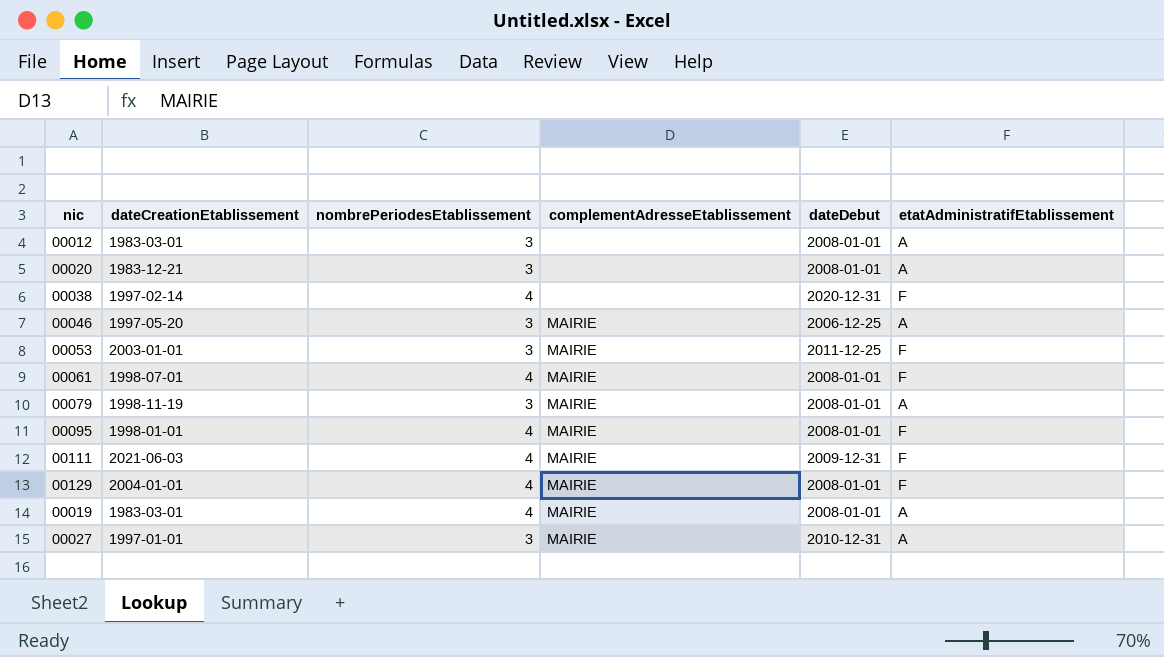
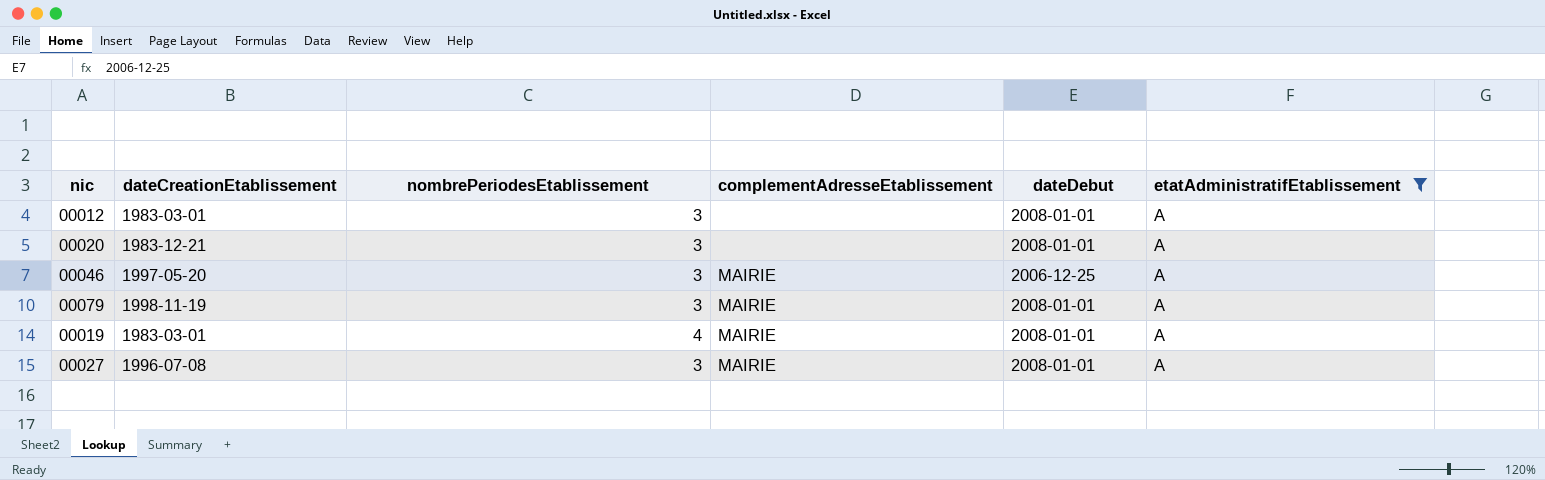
filter: none -> etatAdministratifEtablissement = A
00027 | dateCreationEtablissement: 1997-01-01 -> 1996-07-08
00027 | dateDebut: 2010-12-31 -> 2008-01-01

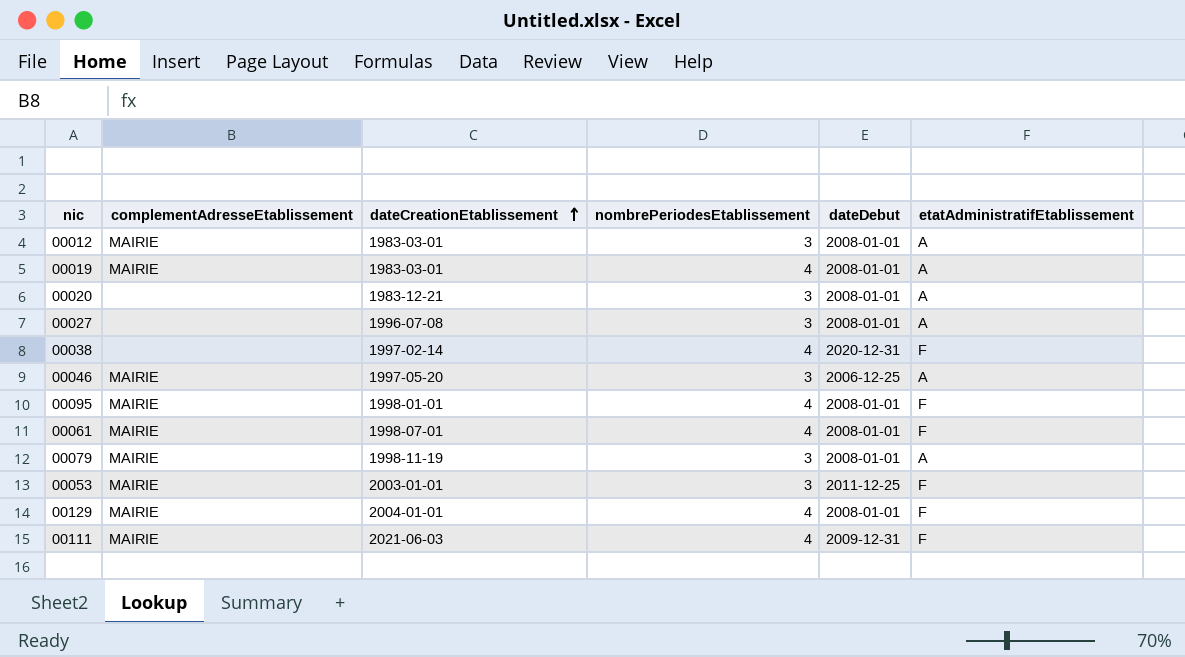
filter: etatAdministratifEtablissement = A -> none
row order: none -> dateCreationEtablissement ascending
column complementAdresseEtablissement | position: 4 -> 2
00012 | complementAdresseEtablissement: none -> MAIRIE
00027 | complementAdresseEtablissement: MAIRIE -> none

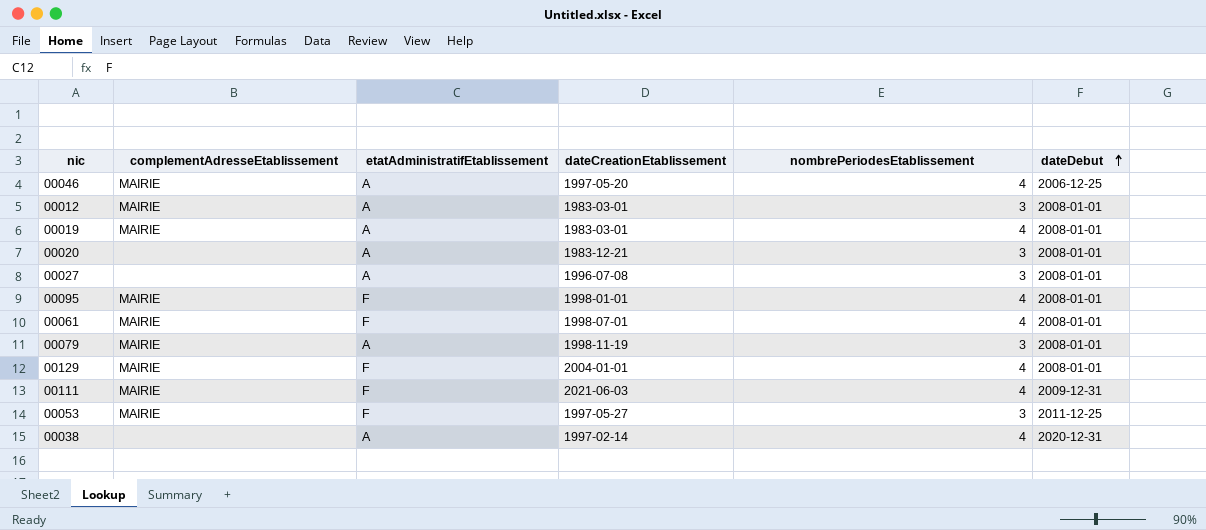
row order: dateCreationEtablissement ascending -> dateDebut ascending
column etatAdministratifEtablissement | position: 6 -> 3
00046 | nombrePeriodesEtablissement: 3 -> 4
00053 | dateCreationEtablissement: 2003-01-01 -> 1997-05-27
00038 | etatAdministratifEtablissement: F -> A

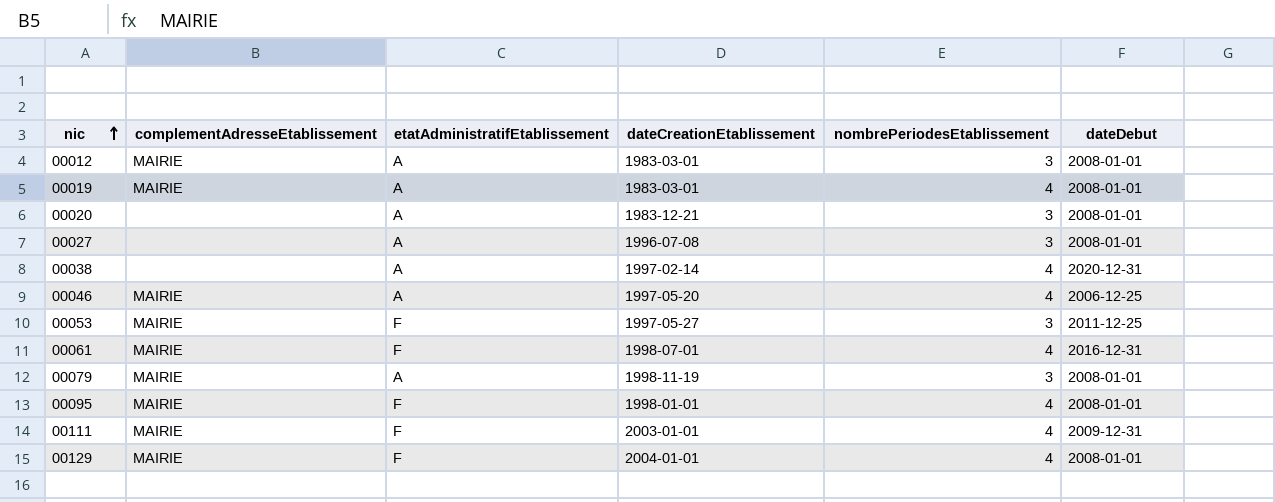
row order: dateDebut ascending -> nic ascending
00061 | dateDebut: 2008-01-01 -> 2016-12-31
00111 | dateCreationEtablissement: 2021-06-03 -> 2003-01-01

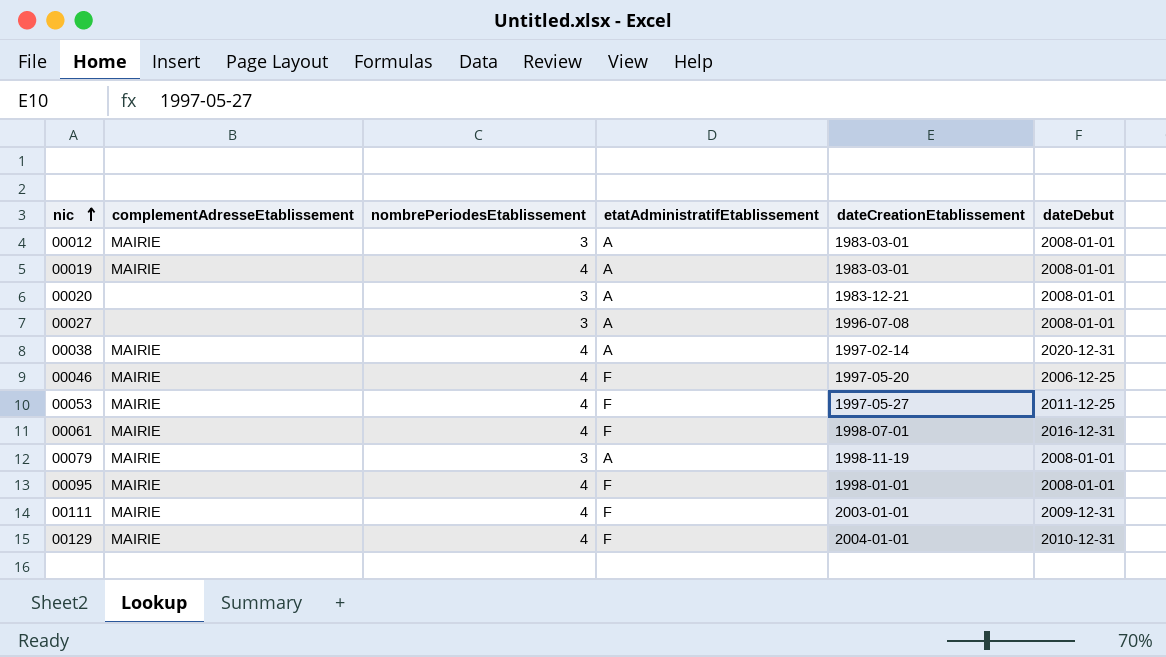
column nombrePeriodesEtablissement | position: 5 -> 3
00038 | complementAdresseEtablissement: none -> MAIRIE
00046 | etatAdministratifEtablissement: A -> F
00053 | nombrePeriodesEtablissement: 3 -> 4
00129 | dateDebut: 2008-01-01 -> 2010-12-31

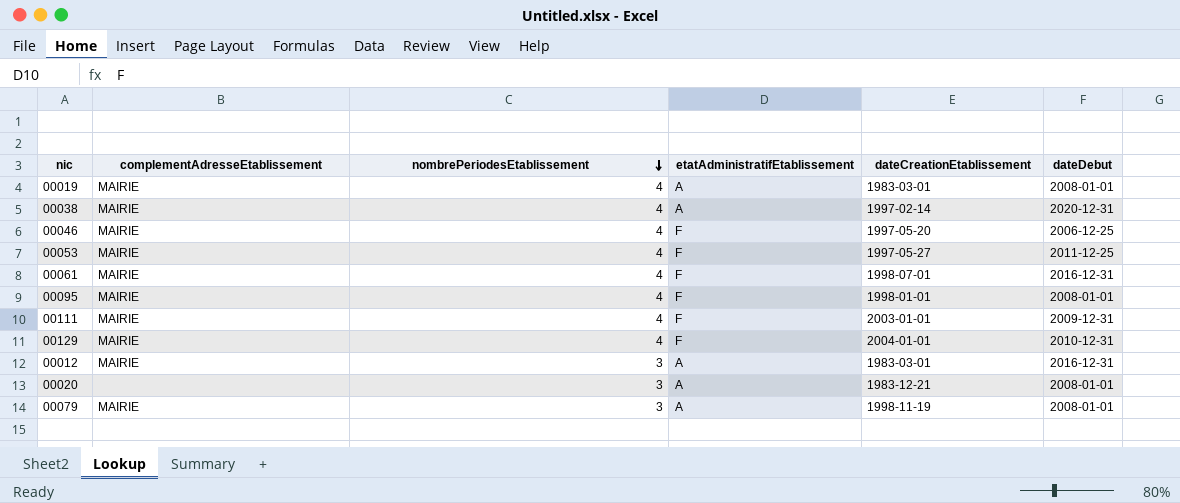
row order: nic ascending -> nombrePeriodesEtablissement descending
row 00027: none | 3 | A | 1996-07-08 | 2008-01-01 -> none
00012 | dateDebut: 2008-01-01 -> 2016-12-31

